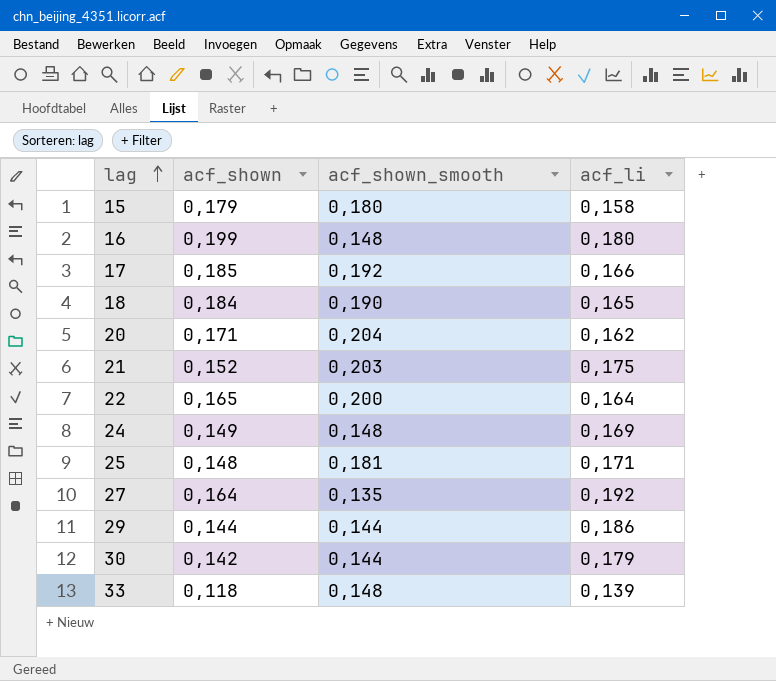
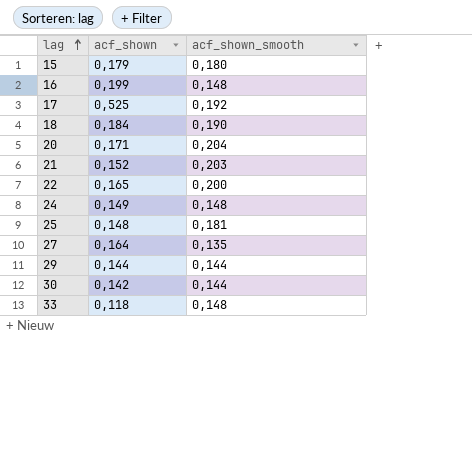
column acf_li | position: 4 -> none
17 | acf_shown: 0,185 -> 0,525

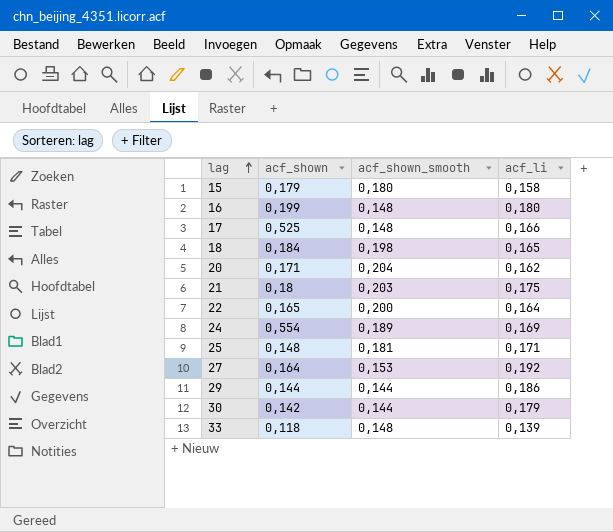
column acf_li | position: none -> 4
17 | acf_shown_smooth: 0,192 -> 0,148
18 | acf_shown_smooth: 0,190 -> 0,198
21 | acf_shown: 0,152 -> 0,18
24 | acf_shown: 0,149 -> 0,554
24 | acf_shown_smooth: 0,148 -> 0,189
27 | acf_shown_smooth: 0,135 -> 0,153

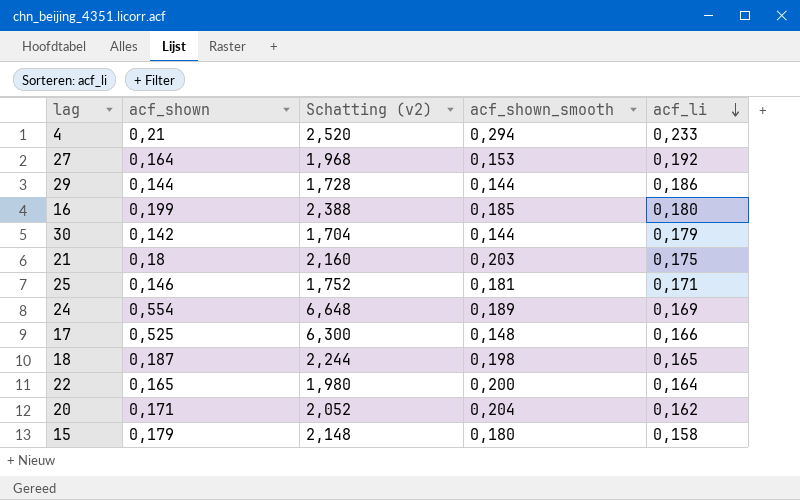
row order: lag ascending -> acf_li descending
column Schatting (v2) | formula: none -> [acf_shown] * 12
row 33: 0,118 | 0,148 | 0,139 -> none
row 4: none -> 0,21 | 2,520 | 0,294 | 0,233
16 | acf_shown_smooth: 0,148 -> 0,185
25 | acf_shown: 0,148 -> 0,146
18 | acf_shown: 0,184 -> 0,187

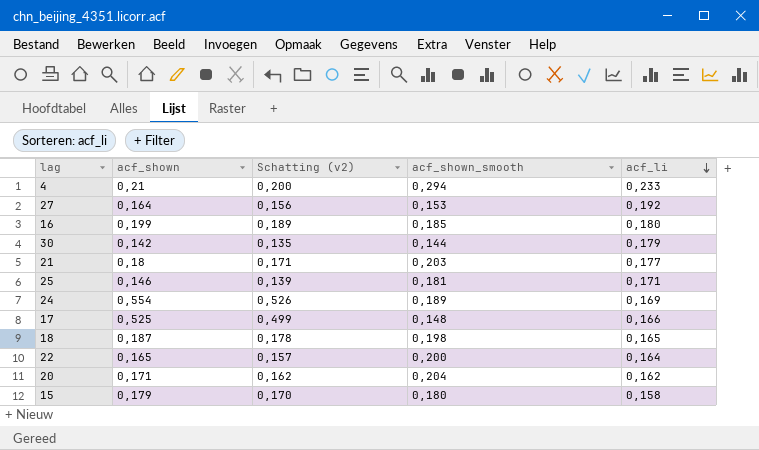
column Schatting (v2) | formula: [acf_shown] * 12 -> [acf_shown] * 0,95
row 29: 0,144 | 1,728 | 0,144 | 0,186 -> none
21 | acf_li: 0,175 -> 0,177

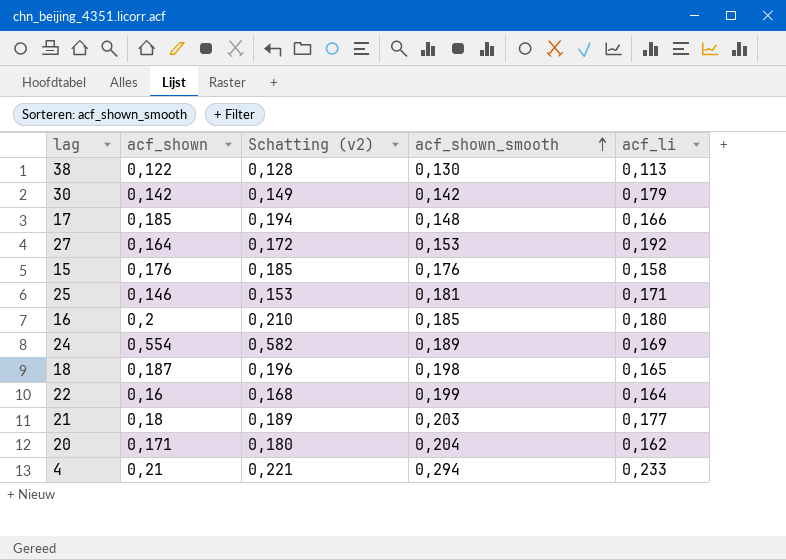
row order: acf_li descending -> acf_shown_smooth ascending
column Schatting (v2) | formula: [acf_shown] * 0,95 -> [acf_shown] * 1,05
row 38: none -> 0,122 | 0,128 | 0,130 | 0,113
30 | acf_shown_smooth: 0,144 -> 0,142
17 | acf_shown: 0,525 -> 0,185
15 | acf_shown: 0,179 -> 0,176
15 | acf_shown_smooth: 0,180 -> 0,176
16 | acf_shown: 0,199 -> 0,2
22 | acf_shown: 0,165 -> 0,16
22 | acf_shown_smooth: 0,200 -> 0,199

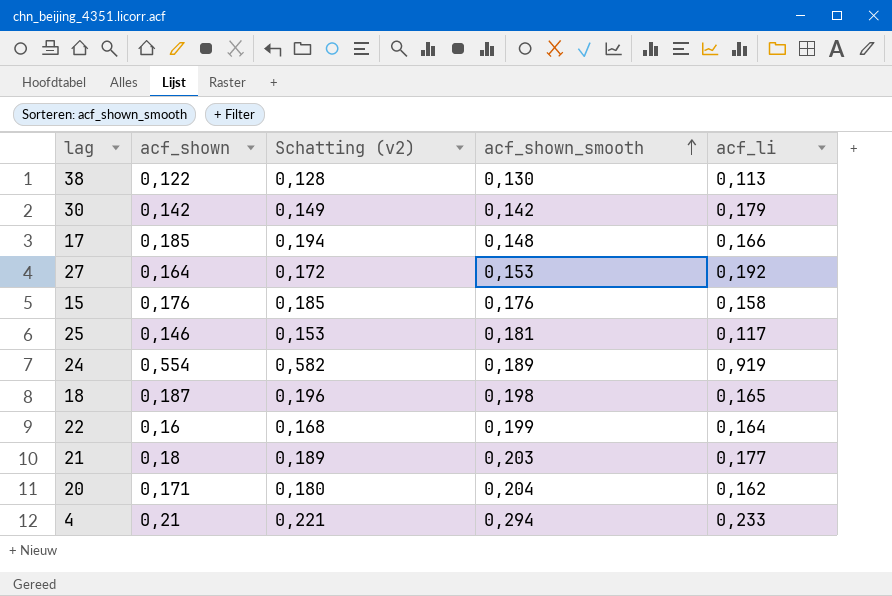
row 16: 0,2 | 0,210 | 0,185 | 0,180 -> none
25 | acf_li: 0,171 -> 0,117
24 | acf_li: 0,169 -> 0,919

